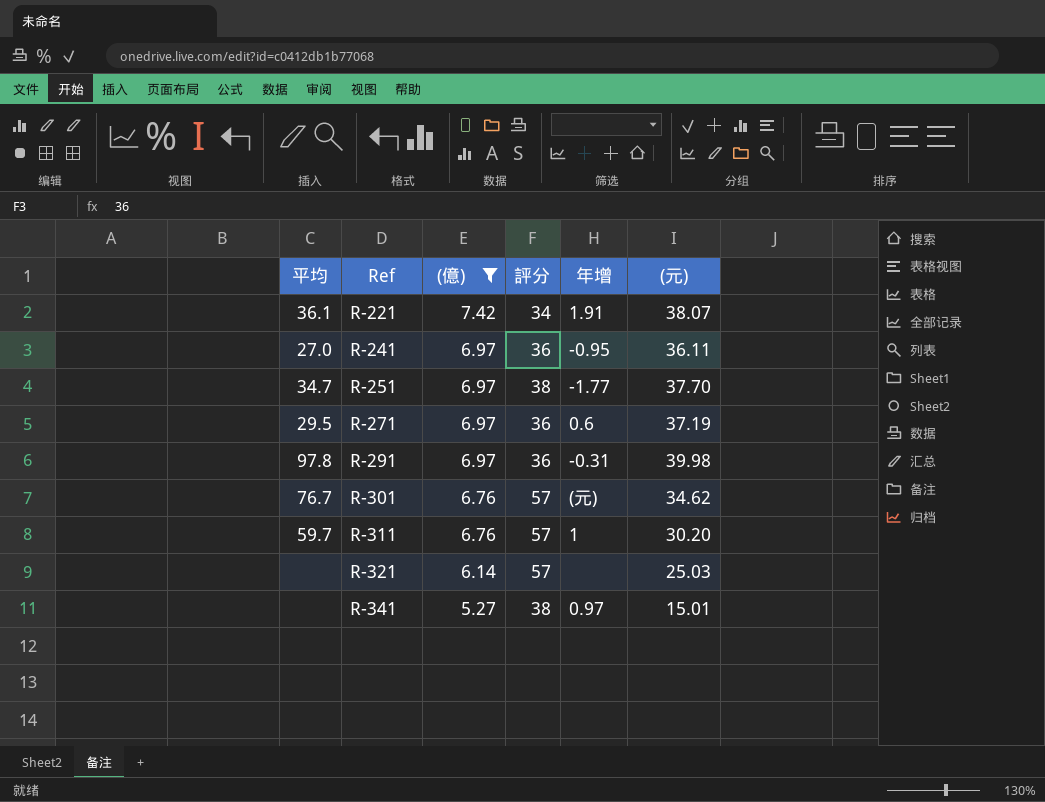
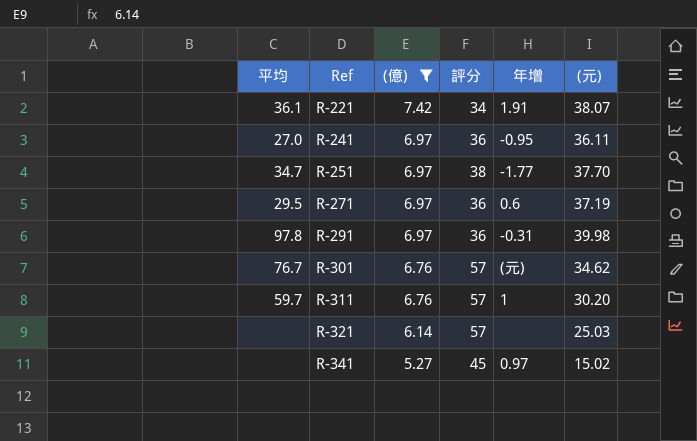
R-341 | 評分: 38 -> 45
R-341 | (元): 15.01 -> 15.02

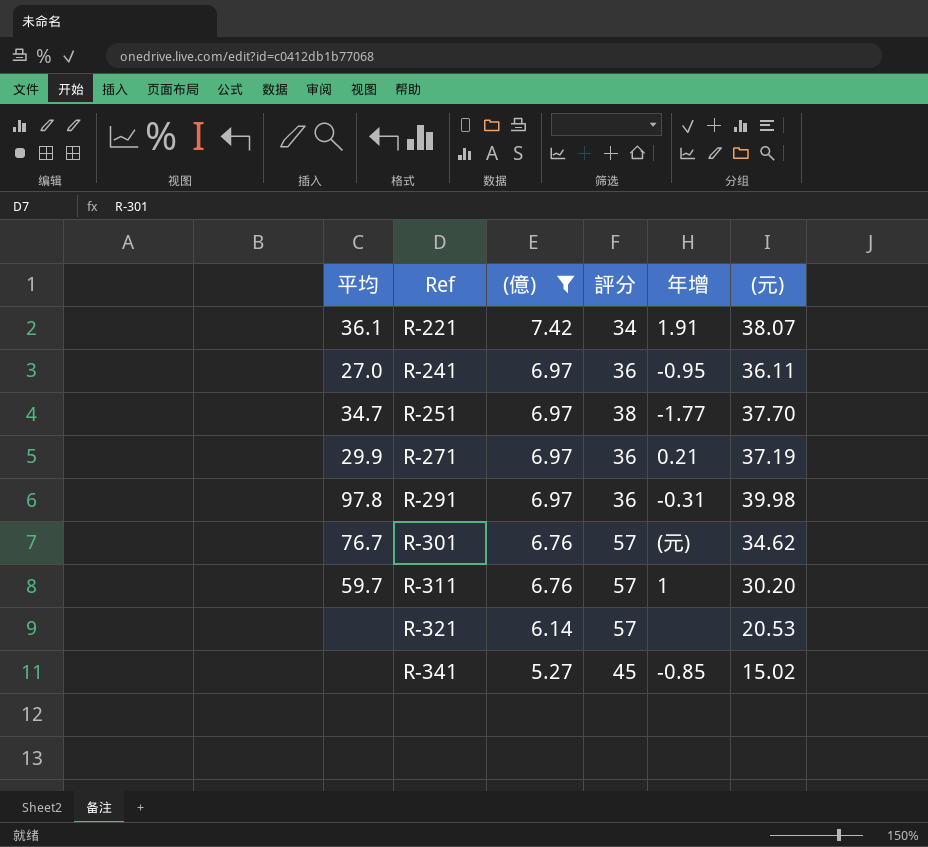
R-271 | 平均: 29.5 -> 29.9
R-271 | 年增: 0.6 -> 0.21
R-321 | (元): 25.03 -> 20.53
R-341 | 年增: 0.97 -> -0.85

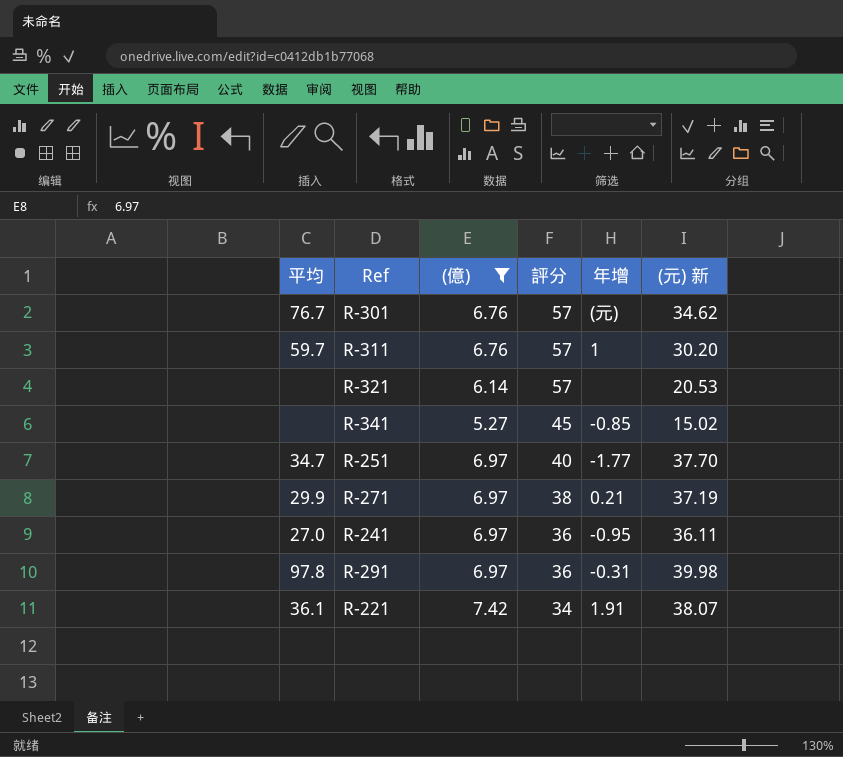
row order: Ref ascending -> 評分 descending
column name: (元) -> (元) 新
R-251 | 評分: 38 -> 40
R-271 | 評分: 36 -> 38

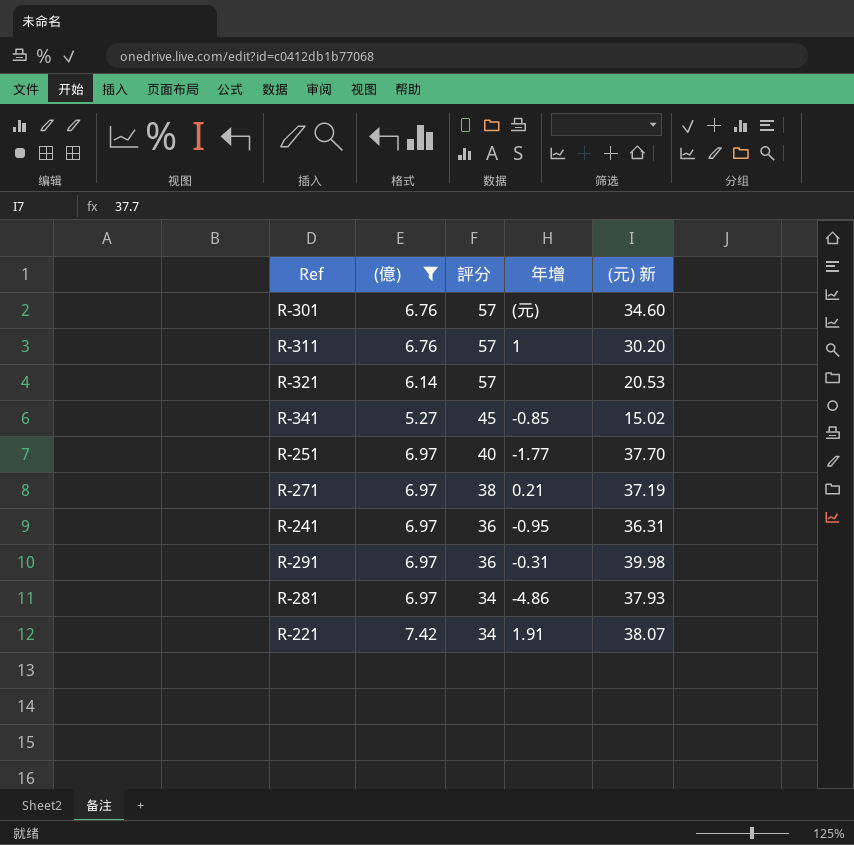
column 平均 | position: 1 -> none
R-301 | (元) 新: 34.62 -> 34.60
R-241 | (元) 新: 36.11 -> 36.31
row R-281: none -> 6.97 | 34 | -4.86 | 37.93

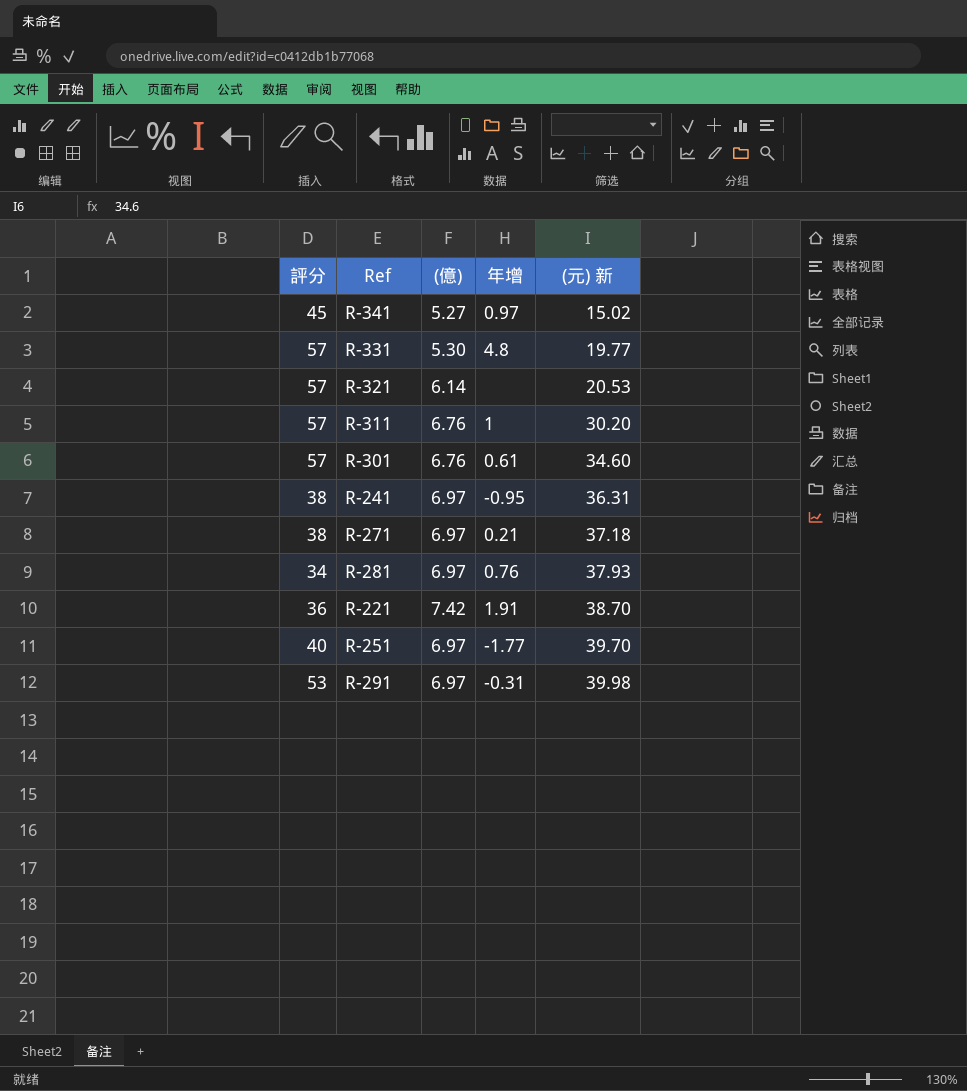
filter: (億) != 5.30 -> none
row order: 評分 descending -> (元) 新 ascending
column 評分 | position: 3 -> 1
R-341 | 年增: -0.85 -> 0.97
R-301 | 年增: (元) -> 0.61
R-241 | 評分: 36 -> 38
R-271 | (元) 新: 37.19 -> 37.18
R-281 | 年增: -4.86 -> 0.76
R-221 | 評分: 34 -> 36
R-221 | (元) 新: 38.07 -> 38.70
R-251 | (元) 新: 37.70 -> 39.70
R-291 | 評分: 36 -> 53

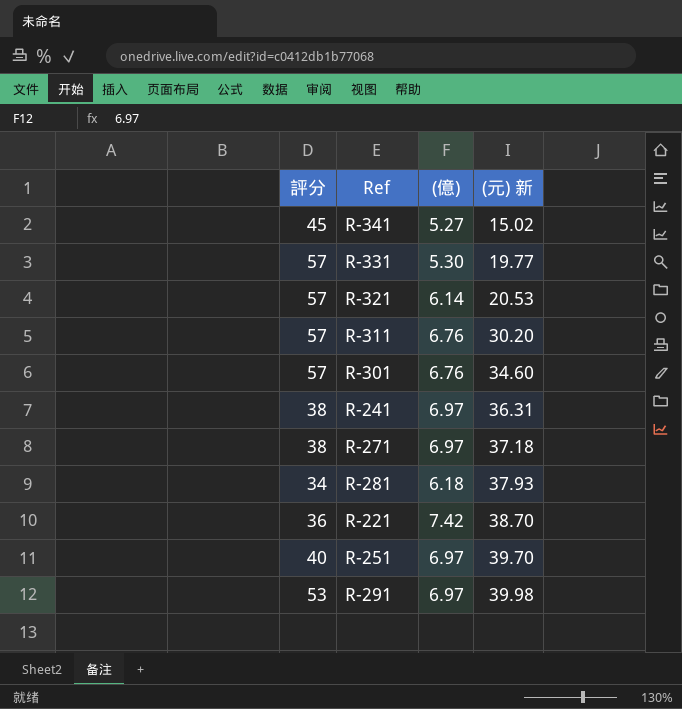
column 年增 | position: 4 -> none
R-281 | (億): 6.97 -> 6.18

